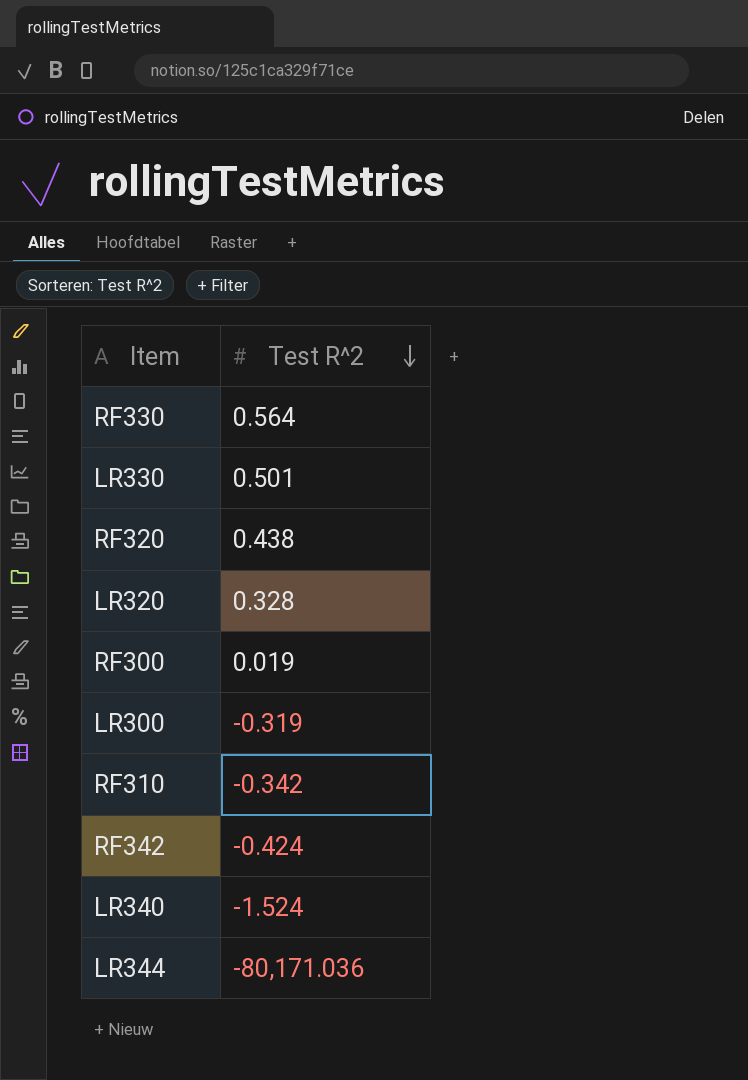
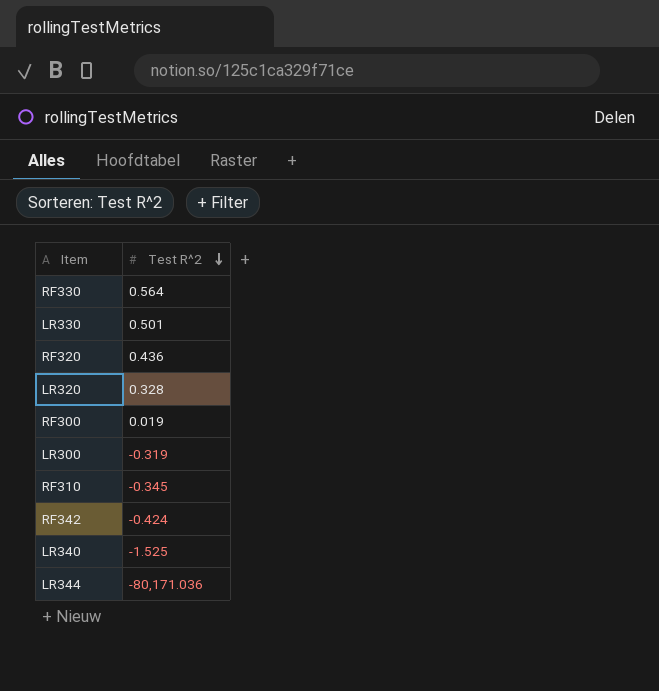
RF320 | Test R^2: 0.438 -> 0.436
RF310 | Test R^2: -0.342 -> -0.345
LR340 | Test R^2: -1.524 -> -1.525

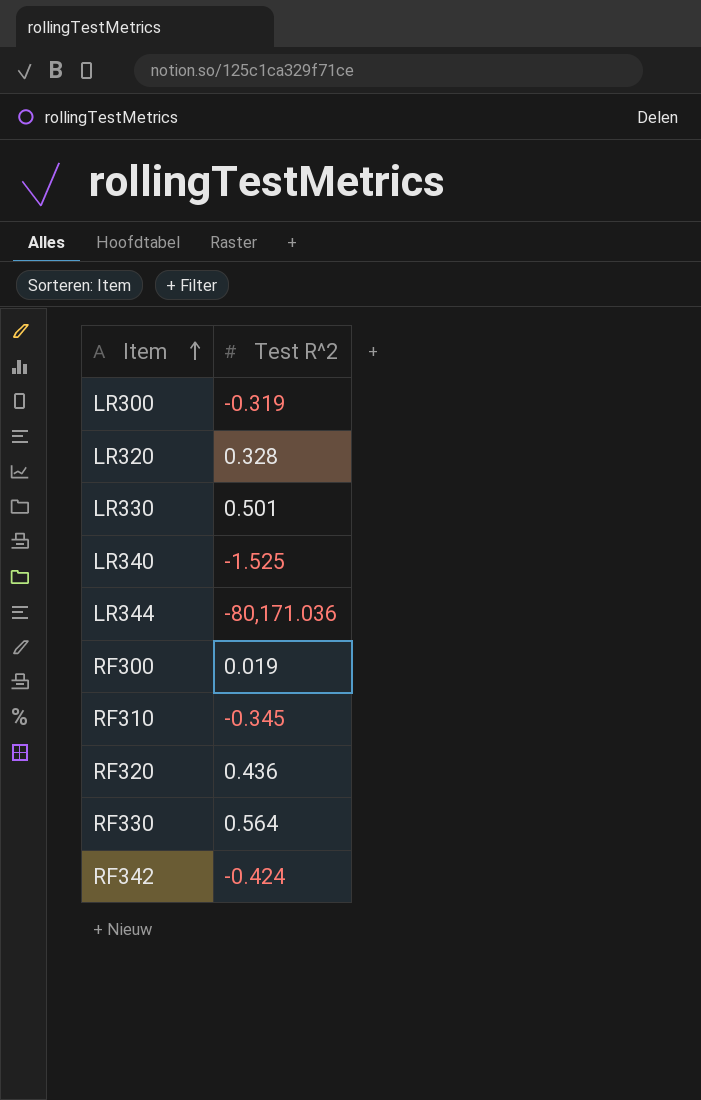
row order: Test R^2 descending -> Item ascending

